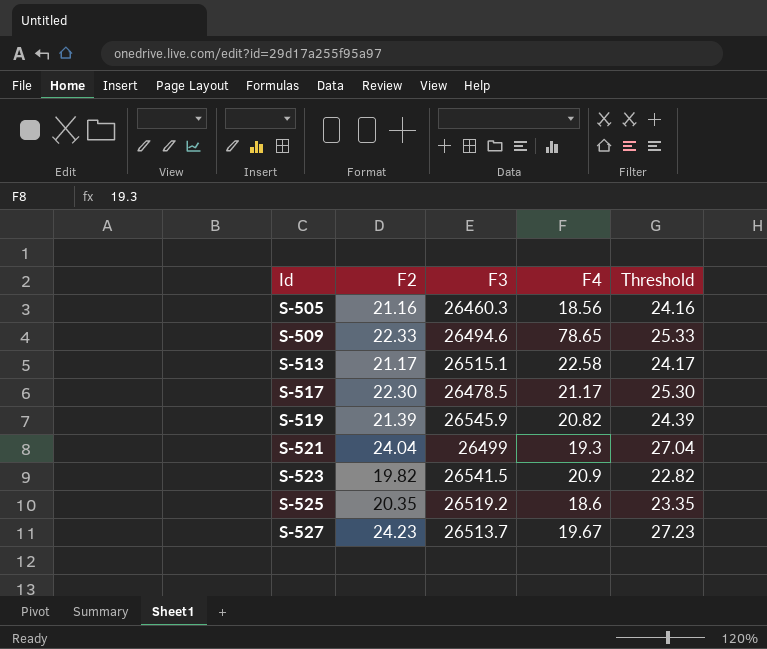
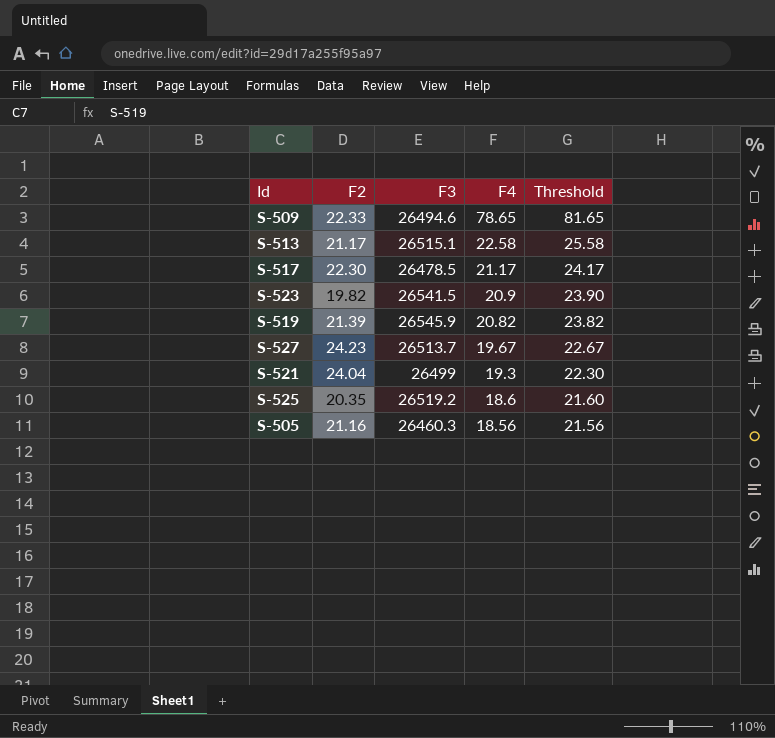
row order: Id ascending -> F4 descending
column Threshold | formula: [F2] + 3 -> [F4] + 3

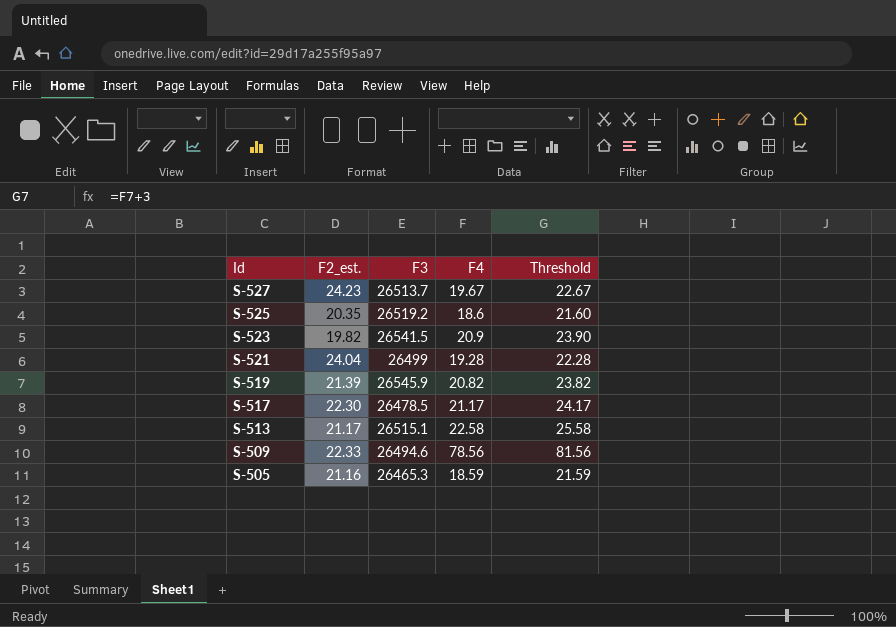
row order: F4 descending -> Id descending
column name: F2 -> F2_est.
S-521 | F4: 19.3 -> 19.28
S-521 | Threshold: 22.30 -> 22.28
S-509 | F4: 78.65 -> 78.56
S-509 | Threshold: 81.65 -> 81.56
S-505 | F3: 26460.3 -> 26465.3
S-505 | F4: 18.56 -> 18.59
S-505 | Threshold: 21.56 -> 21.59

